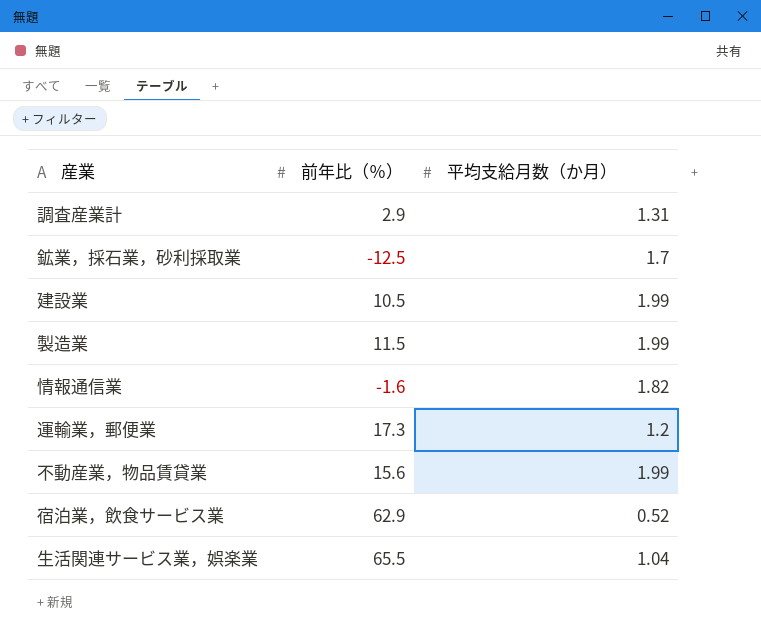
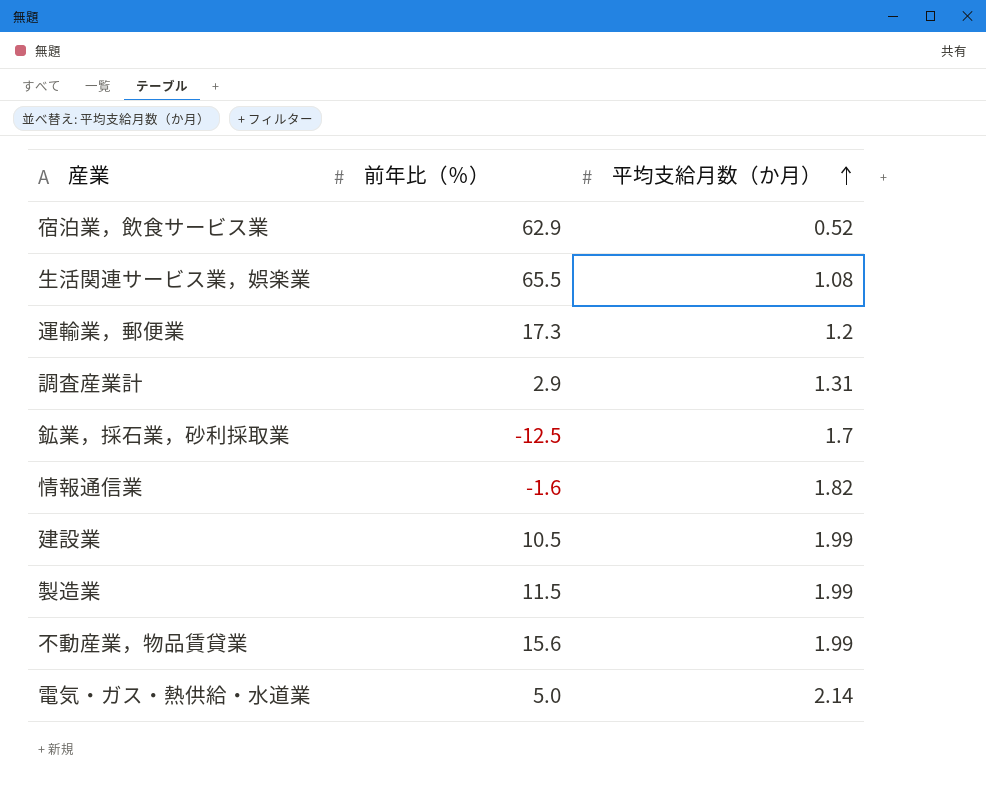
row order: none -> 平均支給月数（か月） ascending
生活関連サービス業，娯楽業 | 平均支給月数（か月）: 1.04 -> 1.08
row 電気・ガス・熱供給・水道業: none -> 5.0 | 2.14

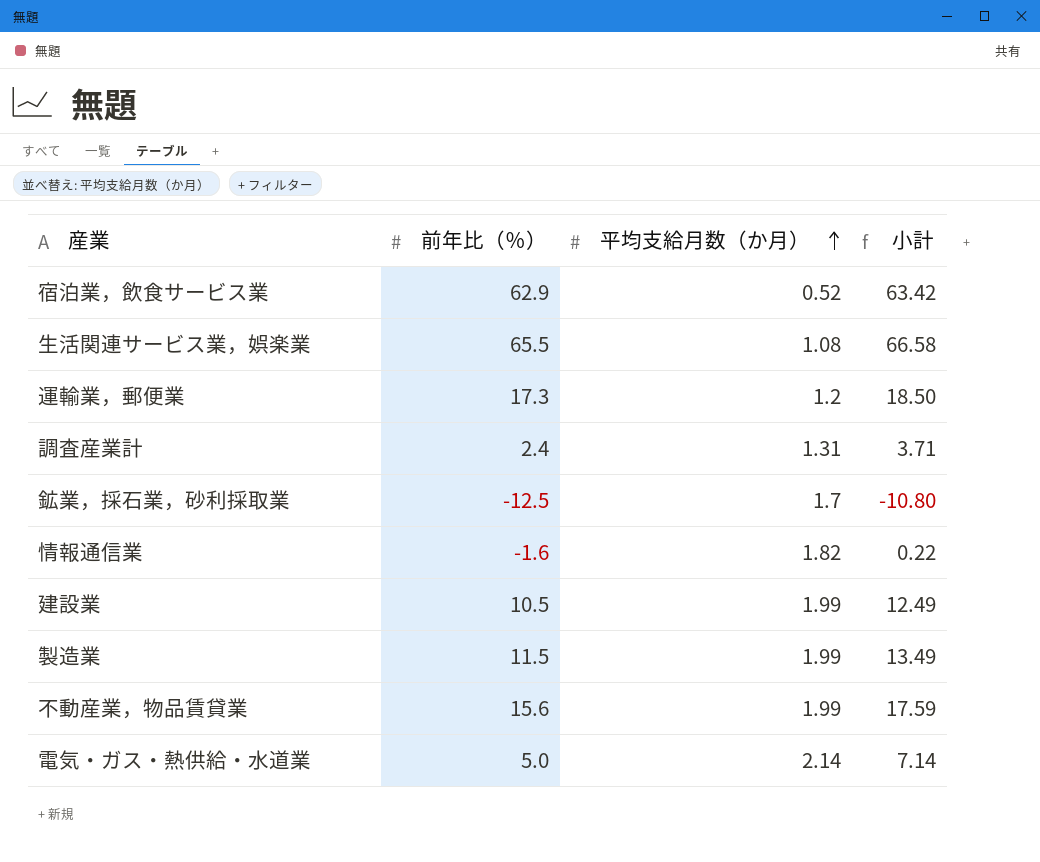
column 小計 | formula: none -> [前年比（％）] + [平均支給月数（か月）]
調査産業計 | 前年比（％）: 2.9 -> 2.4

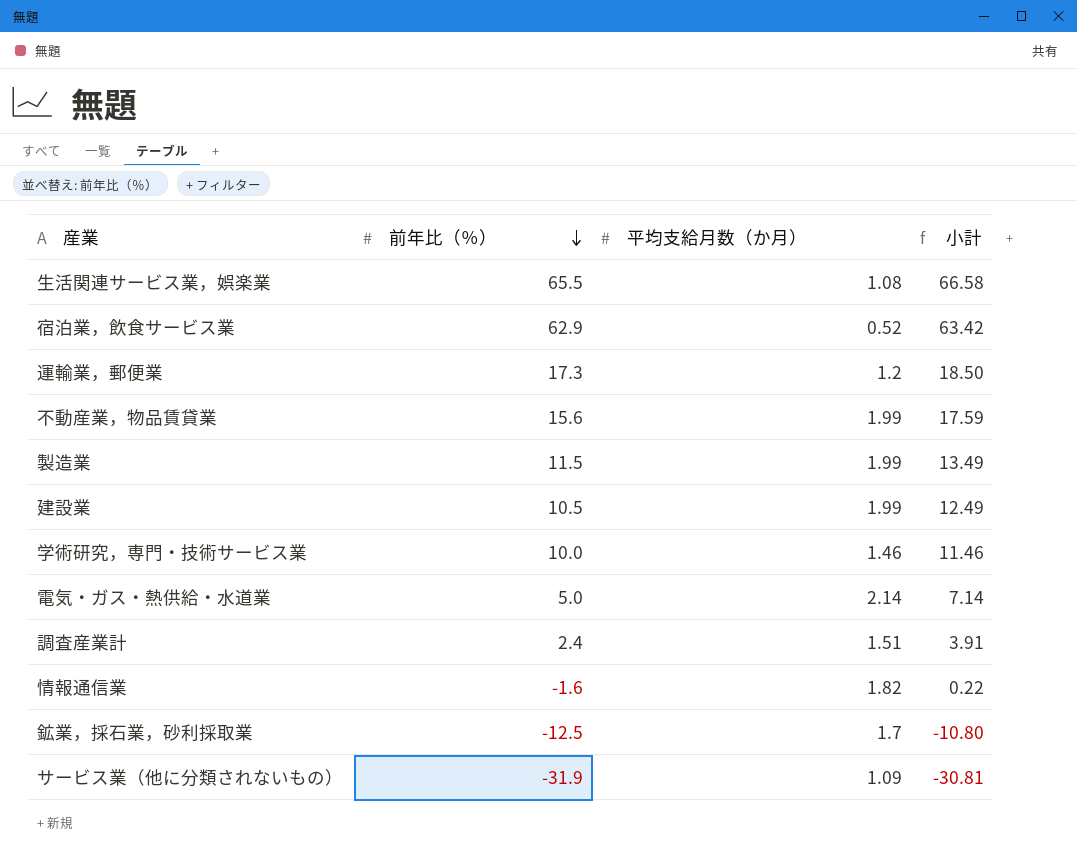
row order: 平均支給月数（か月） ascending -> 前年比（％） descending
row 学術研究，専門・技術サービス業: none -> 10.0 | 1.46 | 11.46
調査産業計 | 平均支給月数（か月）: 1.31 -> 1.51
調査産業計 | 小計: 3.71 -> 3.91
row サービス業（他に分類されないもの）: none -> -31.9 | 1.09 | -30.81

